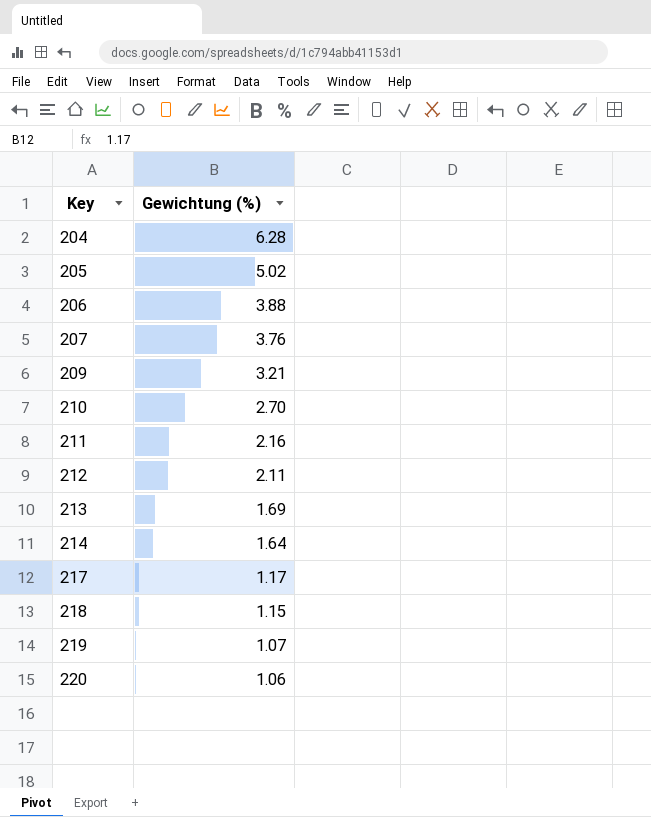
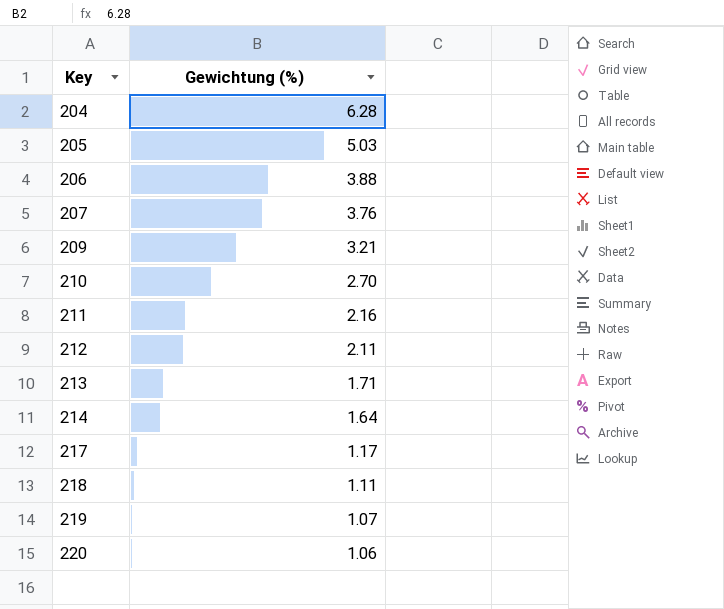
205 | Gewichtung (%): 5.02 -> 5.03
213 | Gewichtung (%): 1.69 -> 1.71
218 | Gewichtung (%): 1.15 -> 1.11

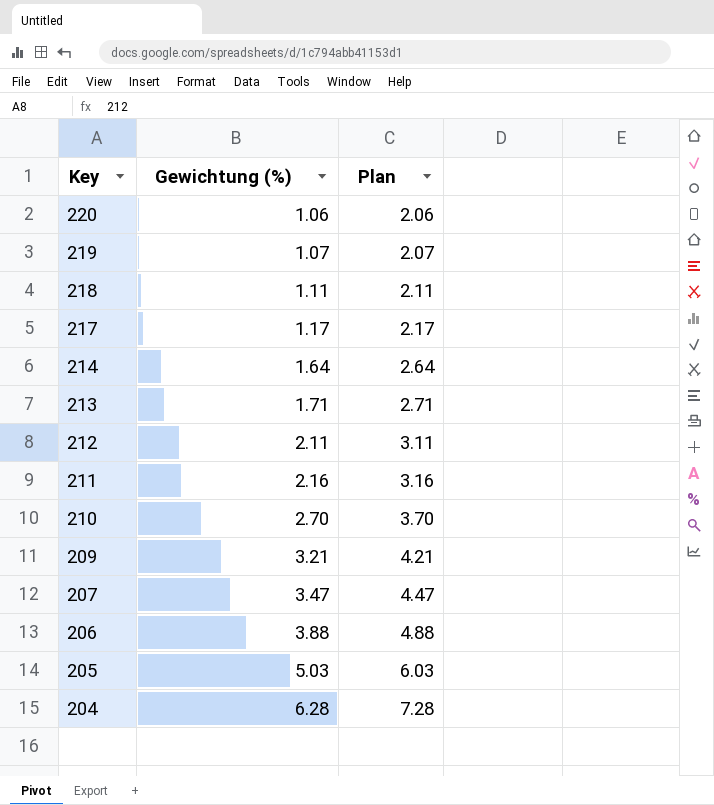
row order: Key ascending -> Key descending
column Plan | formula: none -> [Gewichtung (%)] + 1
207 | Gewichtung (%): 3.76 -> 3.47

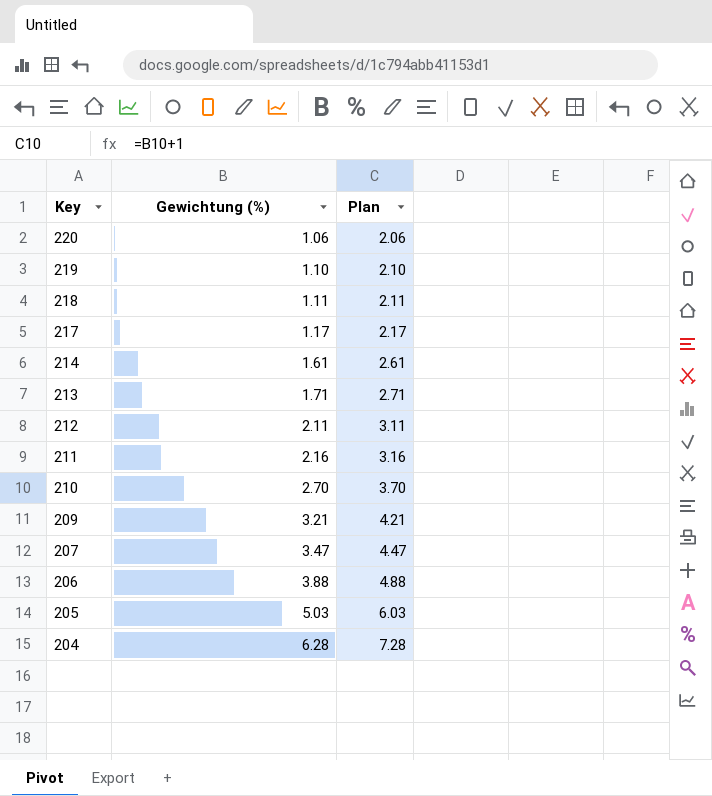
219 | Gewichtung (%): 1.07 -> 1.10
219 | Plan: 2.07 -> 2.10
214 | Gewichtung (%): 1.64 -> 1.61
214 | Plan: 2.64 -> 2.61

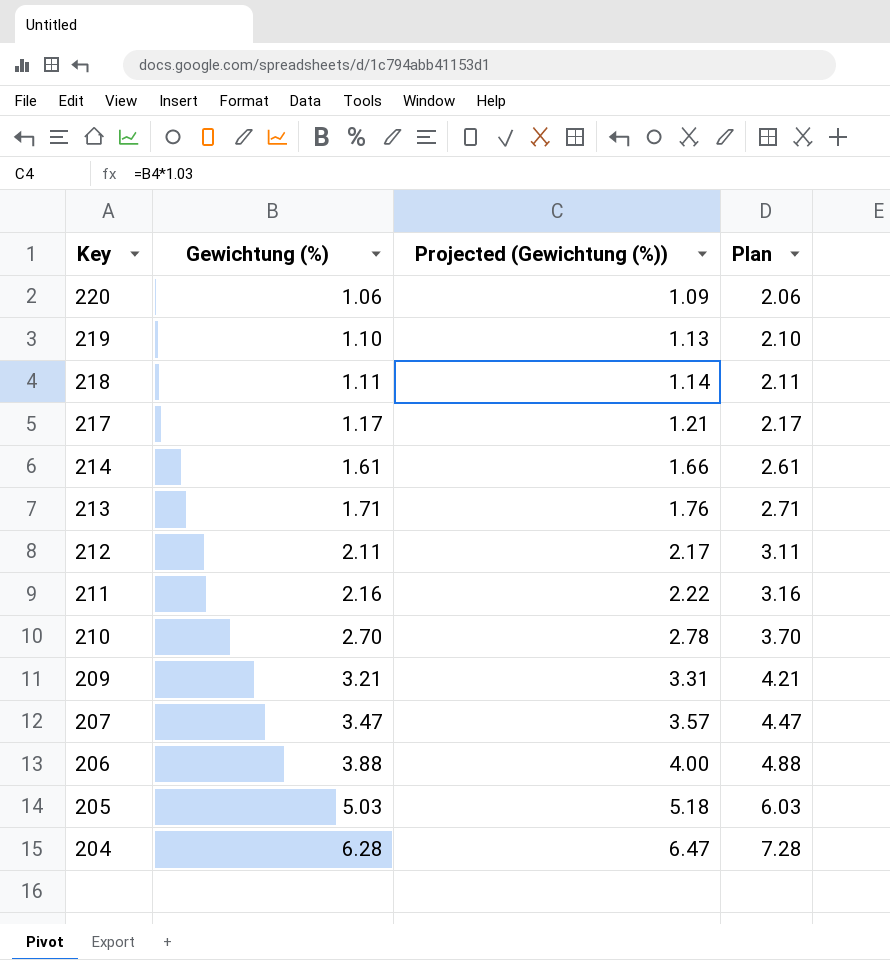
column Projected (Gewichtung (%)) | formula: none -> [Gewichtung (%)] * 1.03

